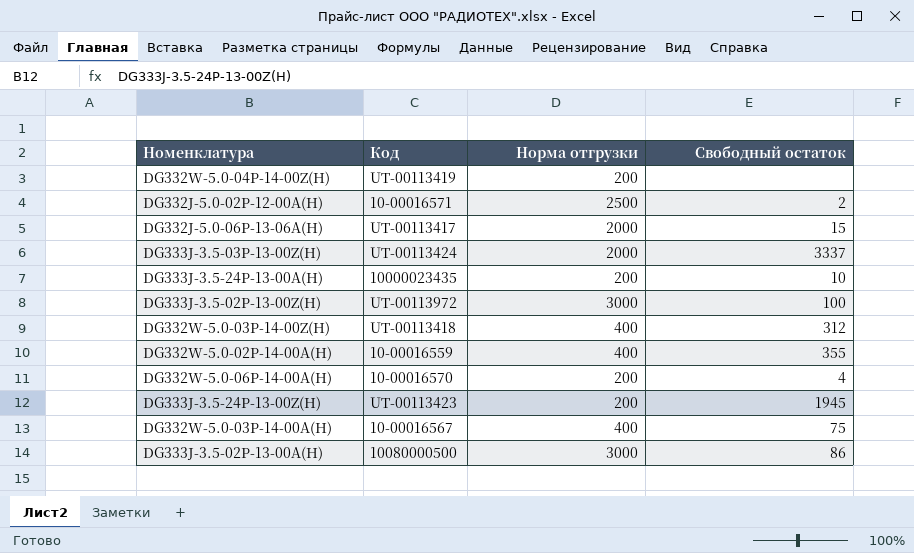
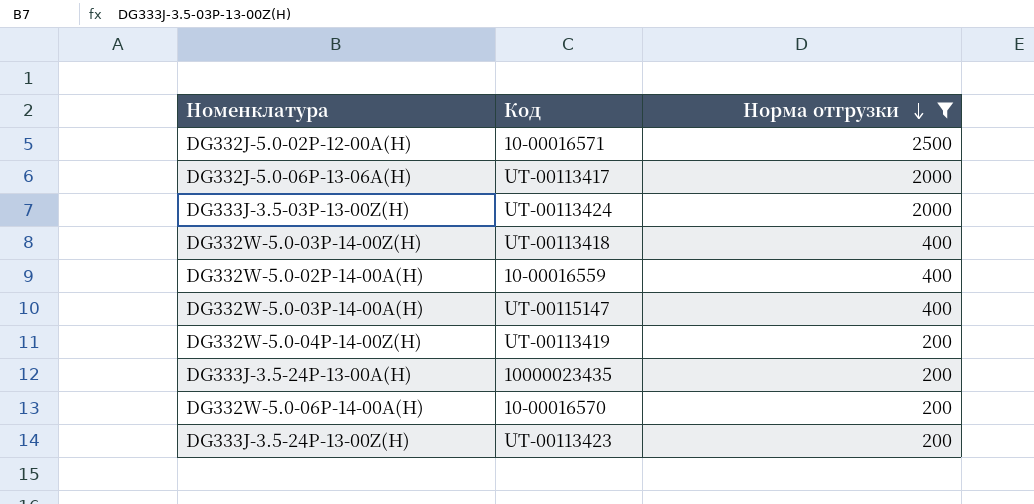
filter: none -> Норма отгрузки != 3000
row order: none -> Норма отгрузки descending
column Свободный остаток | position: 4 -> none
DG332W-5.0-03P-14-00A(H) | Код: 10-00016567 -> UT-00115147

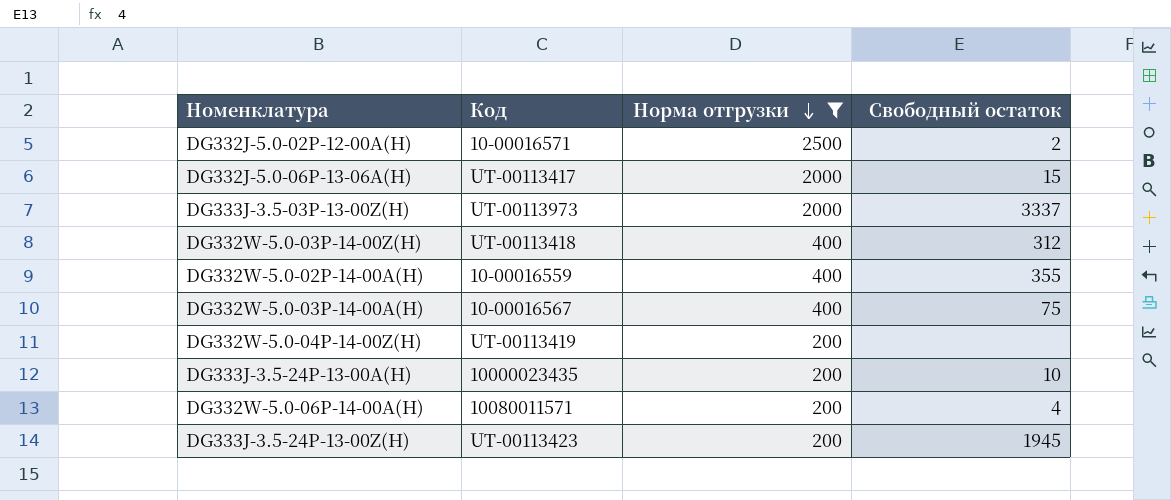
column Свободный остаток | position: none -> 4
DG333J-3.5-03P-13-00Z(H) | Код: UT-00113424 -> UT-00113973
DG332W-5.0-03P-14-00A(H) | Код: UT-00115147 -> 10-00016567
DG332W-5.0-06P-14-00A(H) | Код: 10-00016570 -> 10080011571

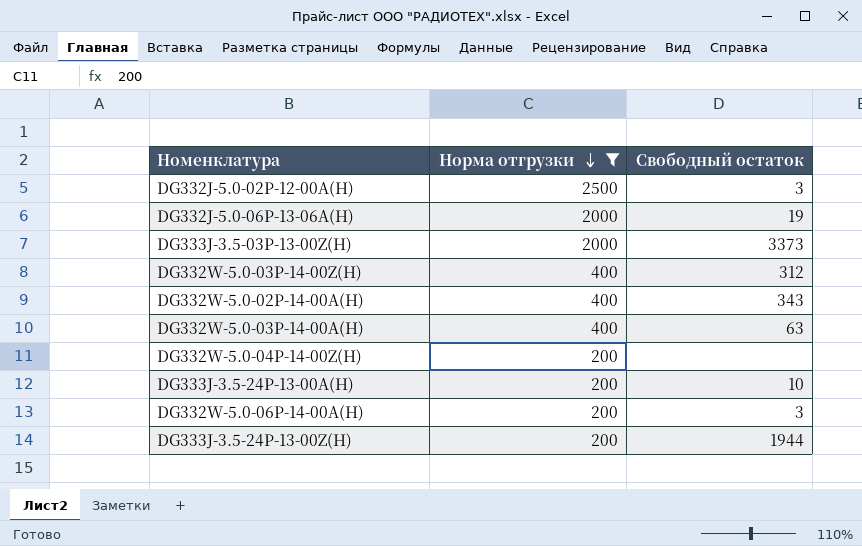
column Код | position: 2 -> none
DG332J-5.0-02P-12-00A(H) | Свободный остаток: 2 -> 3
DG332J-5.0-06P-13-06A(H) | Свободный остаток: 15 -> 19
DG333J-3.5-03P-13-00Z(H) | Свободный остаток: 3337 -> 3373
DG332W-5.0-02P-14-00A(H) | Свободный остаток: 355 -> 343
DG332W-5.0-03P-14-00A(H) | Свободный остаток: 75 -> 63
DG332W-5.0-06P-14-00A(H) | Свободный остаток: 4 -> 3
DG333J-3.5-24P-13-00Z(H) | Свободный остаток: 1945 -> 1944

